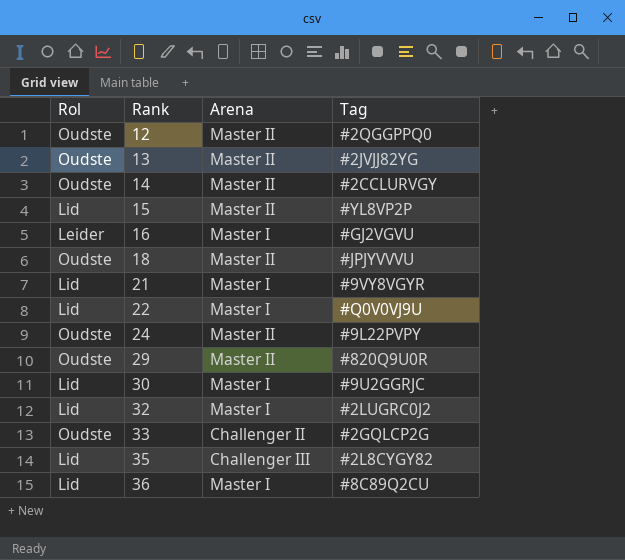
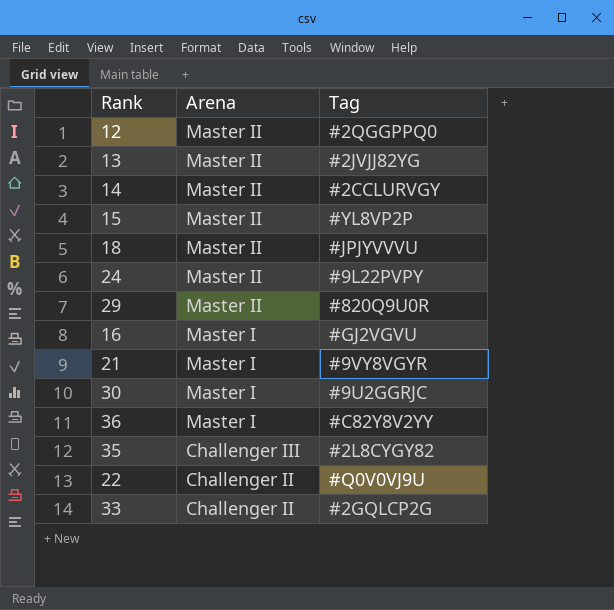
row order: Rank ascending -> Arena descending
column Rol | position: 1 -> none
row 32: Lid | Master I | #2LUGRC0J2 -> none
36 | Tag: #8C89Q2CU -> #C82Y8V2YY
22 | Arena: Master I -> Challenger II

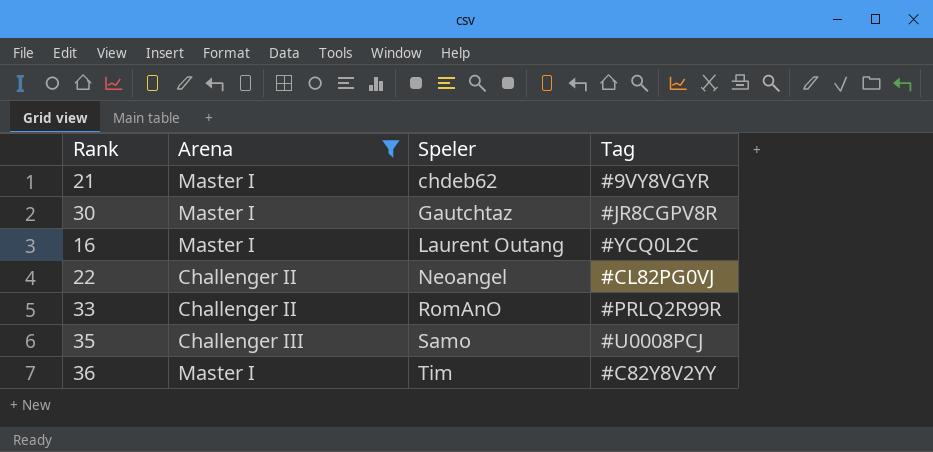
filter: none -> Arena != Master II
row order: Arena descending -> Speler ascending
column Speler | position: none -> 3
30 | Tag: #9U2GGRJC -> #JR8CGPV8R
16 | Tag: #GJ2VGVU -> #YCQ0L2C
22 | Tag: #Q0V0VJ9U -> #CL82PG0VJ
33 | Tag: #2GQLCP2G -> #PRLQ2R99R
35 | Tag: #2L8CYGY82 -> #U0008PCJ

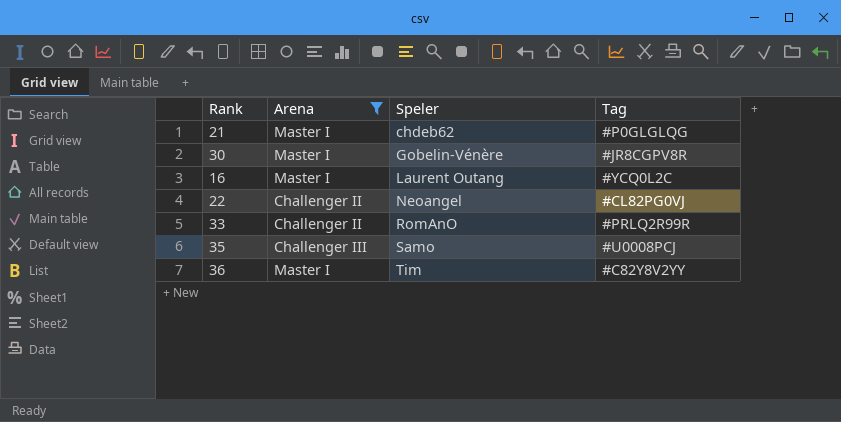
21 | Tag: #9VY8VGYR -> #P0GLGLQG
30 | Speler: Gautchtaz -> Gobelin-Vénère

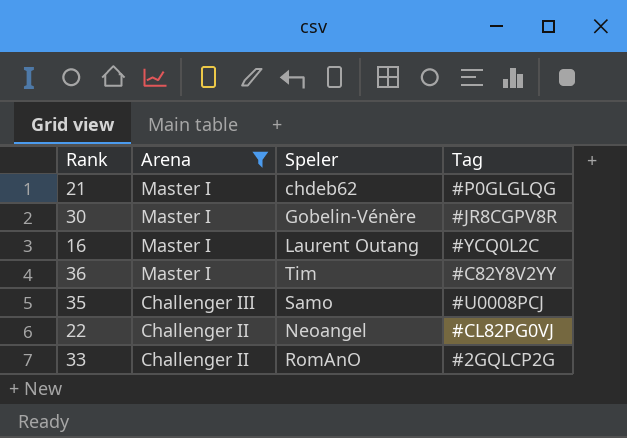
row order: Speler ascending -> Arena descending
33 | Tag: #PRLQ2R99R -> #2GQLCP2G

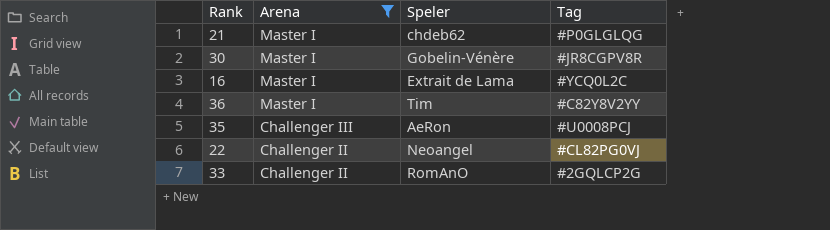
16 | Speler: Laurent Outang -> Extrait de Lama
35 | Speler: Samo -> AeRon

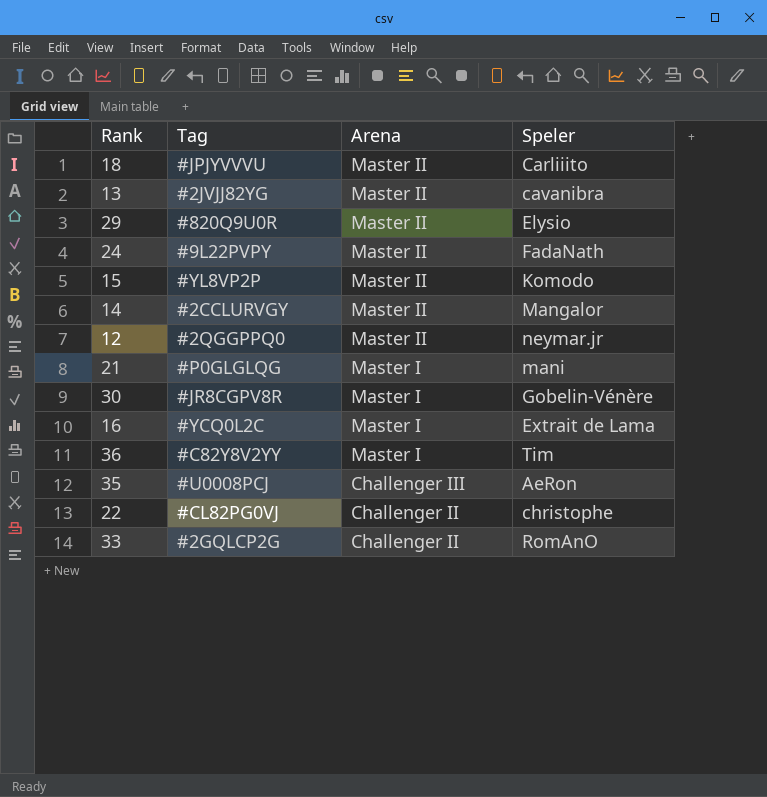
filter: Arena != Master II -> none
column Tag | position: 4 -> 2
21 | Speler: chdeb62 -> mani
22 | Speler: Neoangel -> christophe

